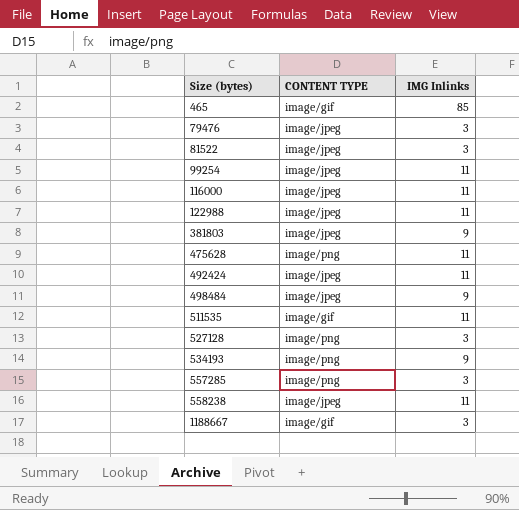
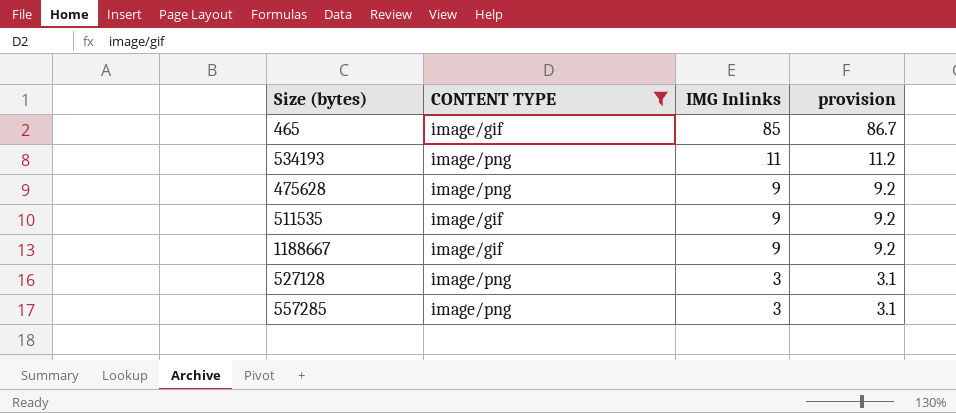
filter: none -> CONTENT TYPE != image/jpeg
row order: Size (bytes) ascending -> IMG Inlinks descending
column provision | formula: none -> [IMG Inlinks] * 1.02
534193 | IMG Inlinks: 9 -> 11
475628 | IMG Inlinks: 11 -> 9
511535 | IMG Inlinks: 11 -> 9
1188667 | IMG Inlinks: 3 -> 9

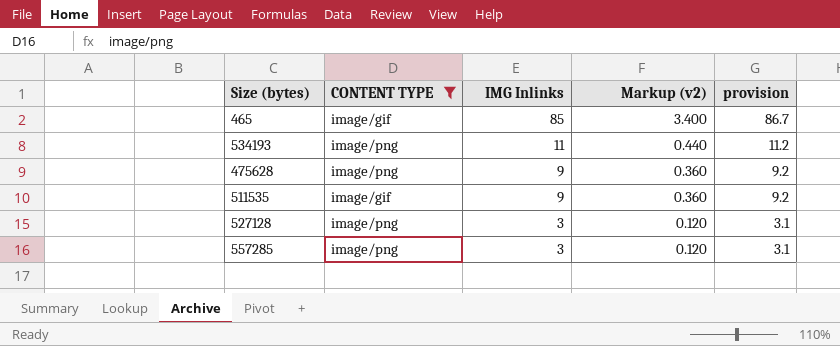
column Markup (v2) | formula: none -> [IMG Inlinks] * 0.04
row 1188667: image/gif | 9 | 9.2 -> none

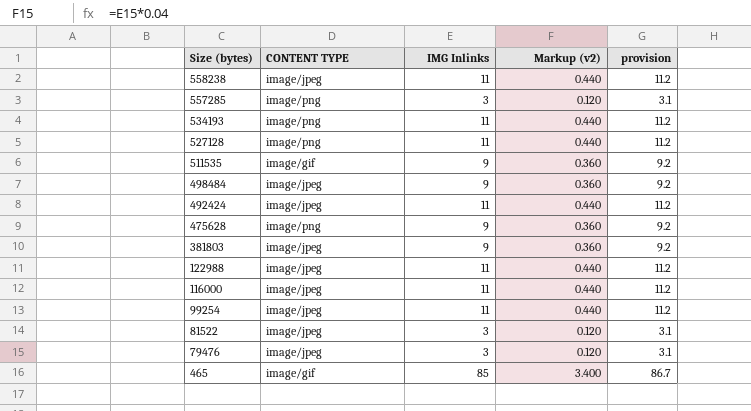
filter: CONTENT TYPE != image/jpeg -> none
row order: IMG Inlinks descending -> Size (bytes) descending
527128 | IMG Inlinks: 3 -> 11
527128 | Markup (v2): 0.120 -> 0.440
527128 | provision: 3.1 -> 11.2

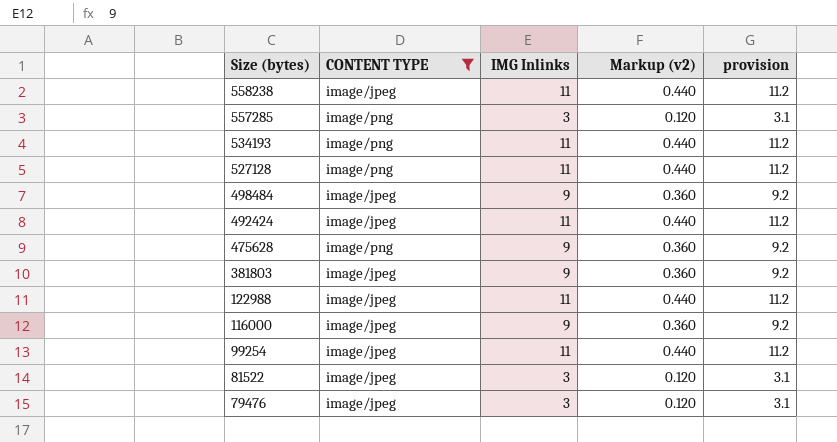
filter: none -> CONTENT TYPE != image/gif
116000 | IMG Inlinks: 11 -> 9
116000 | Markup (v2): 0.440 -> 0.360
116000 | provision: 11.2 -> 9.2

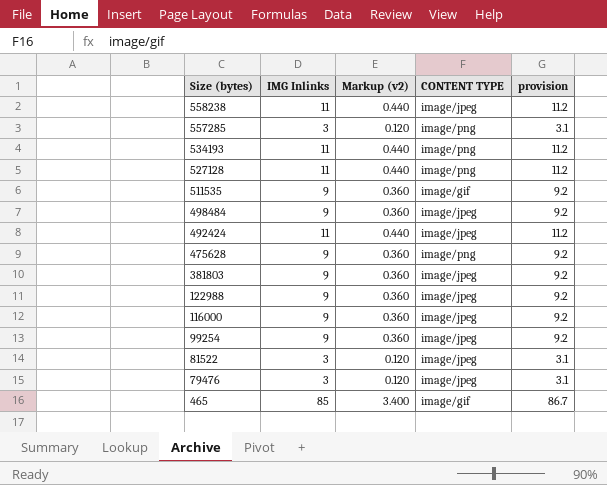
filter: CONTENT TYPE != image/gif -> none
column CONTENT TYPE | position: 2 -> 4
122988 | IMG Inlinks: 11 -> 9
122988 | Markup (v2): 0.440 -> 0.360
122988 | provision: 11.2 -> 9.2
99254 | IMG Inlinks: 11 -> 9
99254 | Markup (v2): 0.440 -> 0.360
99254 | provision: 11.2 -> 9.2

